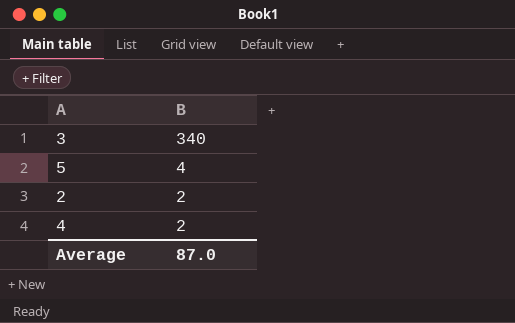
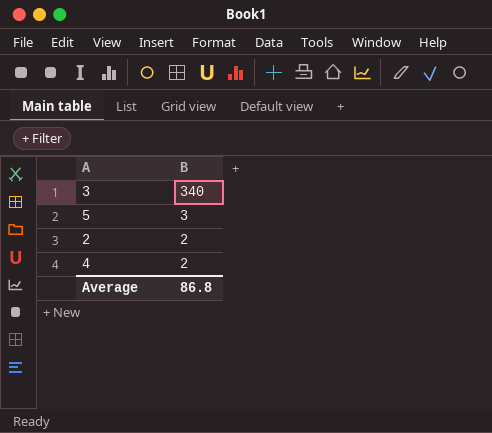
5 | B: 4 -> 3
Average | B: 87.0 -> 86.8

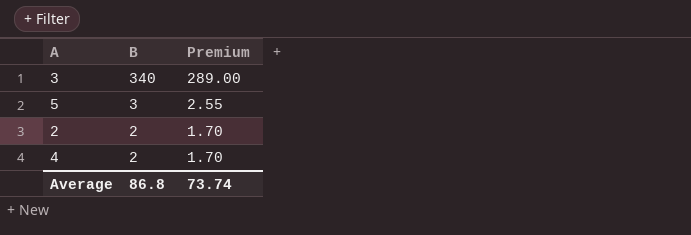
column Premium | formula: none -> [B] * 0.85

